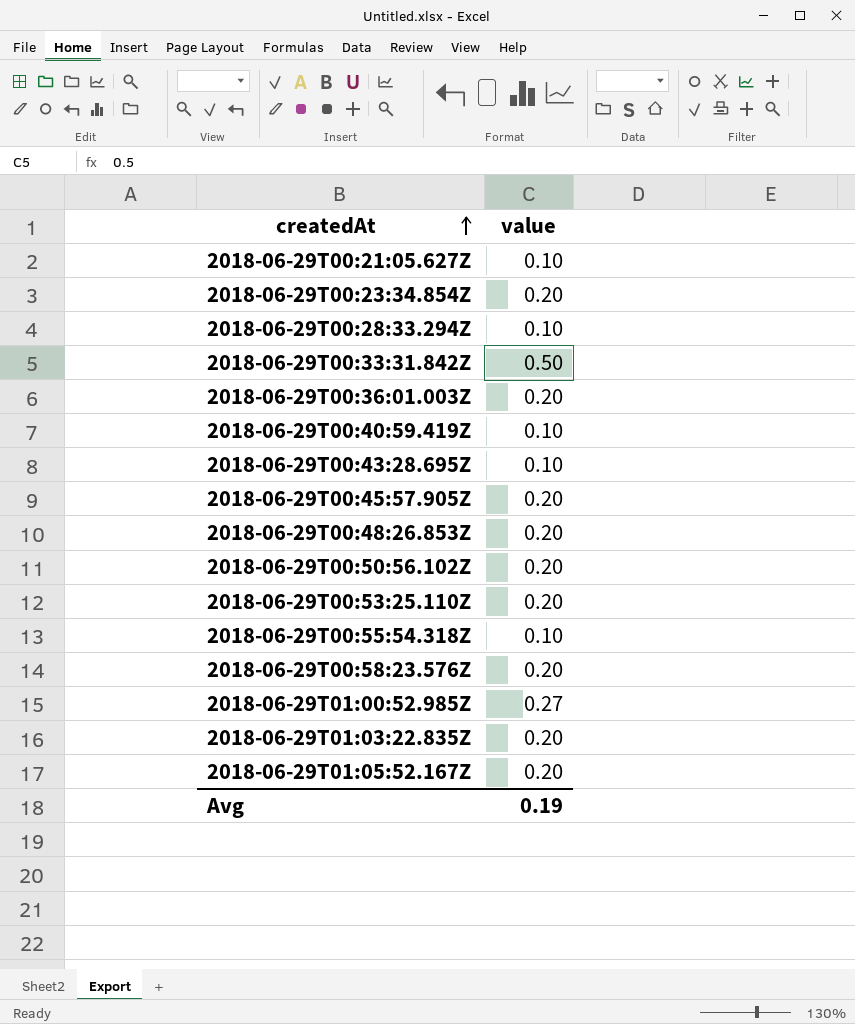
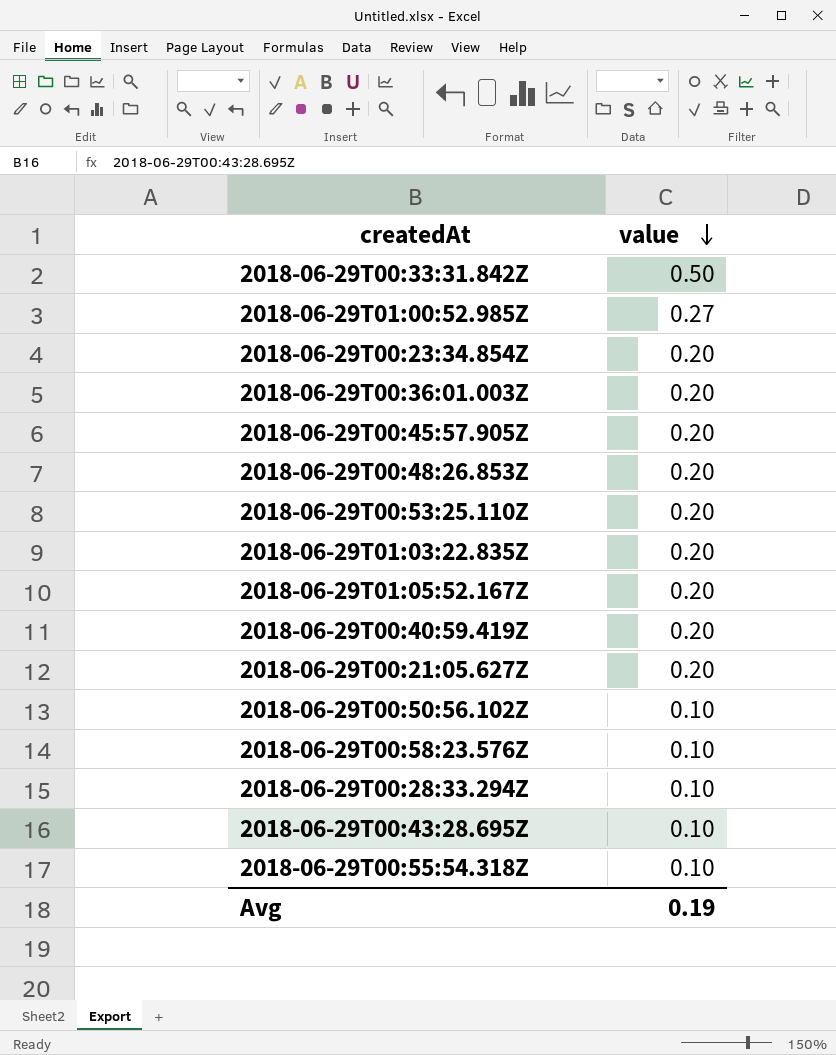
row order: createdAt ascending -> value descending
2018-06-29T00:40:59.419Z | value: 0.10 -> 0.20
2018-06-29T00:21:05.627Z | value: 0.10 -> 0.20
2018-06-29T00:50:56.102Z | value: 0.20 -> 0.10
2018-06-29T00:58:23.576Z | value: 0.20 -> 0.10

